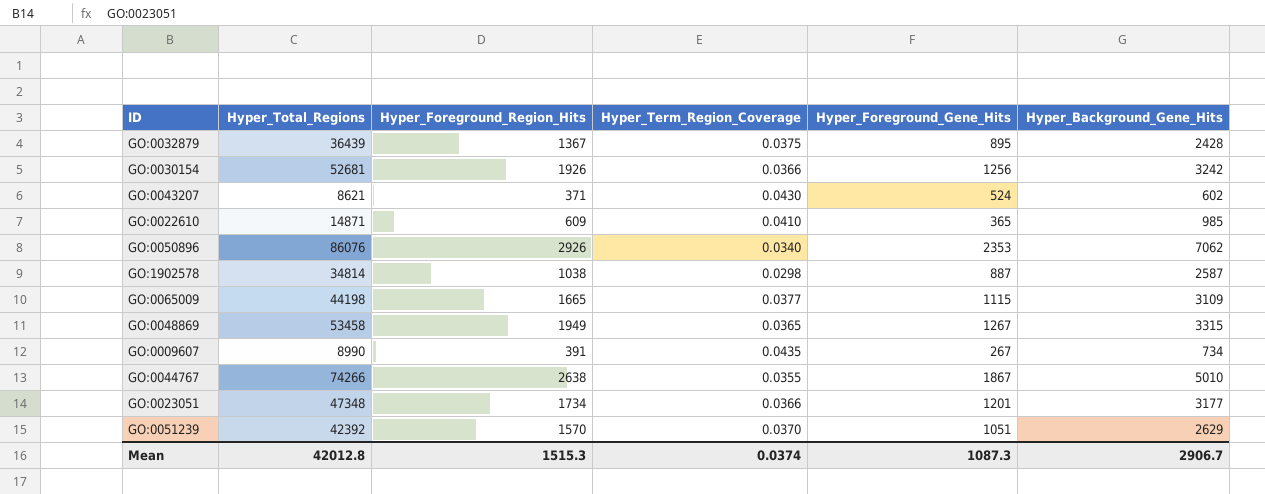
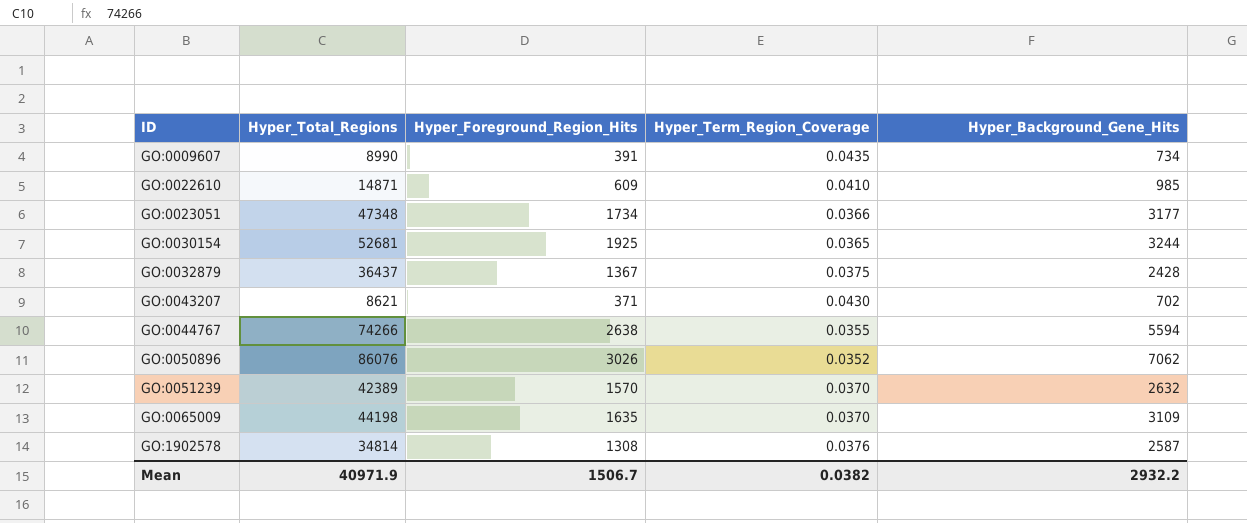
row order: none -> ID ascending
column Hyper_Foreground_Gene_Hits | position: 5 -> none
row GO:0048869: 53458 | 1949 | 0.0365 | 1267 | 3315 -> none
GO:0030154 | Hyper_Foreground_Region_Hits: 1926 -> 1925
GO:0030154 | Hyper_Term_Region_Coverage: 0.0366 -> 0.0365
GO:0030154 | Hyper_Background_Gene_Hits: 3242 -> 3244
GO:0032879 | Hyper_Total_Regions: 36439 -> 36437
GO:0043207 | Hyper_Background_Gene_Hits: 602 -> 702
GO:0044767 | Hyper_Background_Gene_Hits: 5010 -> 5594
GO:0050896 | Hyper_Foreground_Region_Hits: 2926 -> 3026
GO:0050896 | Hyper_Term_Region_Coverage: 0.0340 -> 0.0352
GO:0051239 | Hyper_Total_Regions: 42392 -> 42389
GO:0051239 | Hyper_Background_Gene_Hits: 2629 -> 2632
GO:0065009 | Hyper_Foreground_Region_Hits: 1665 -> 1635
GO:0065009 | Hyper_Term_Region_Coverage: 0.0377 -> 0.0370
GO:1902578 | Hyper_Foreground_Region_Hits: 1038 -> 1308
GO:1902578 | Hyper_Term_Region_Coverage: 0.0298 -> 0.0376
Mean | Hyper_Total_Regions: 42012.8 -> 40971.9
Mean | Hyper_Foreground_Region_Hits: 1515.3 -> 1506.7
Mean | Hyper_Term_Region_Coverage: 0.0374 -> 0.0382
Mean | Hyper_Background_Gene_Hits: 2906.7 -> 2932.2

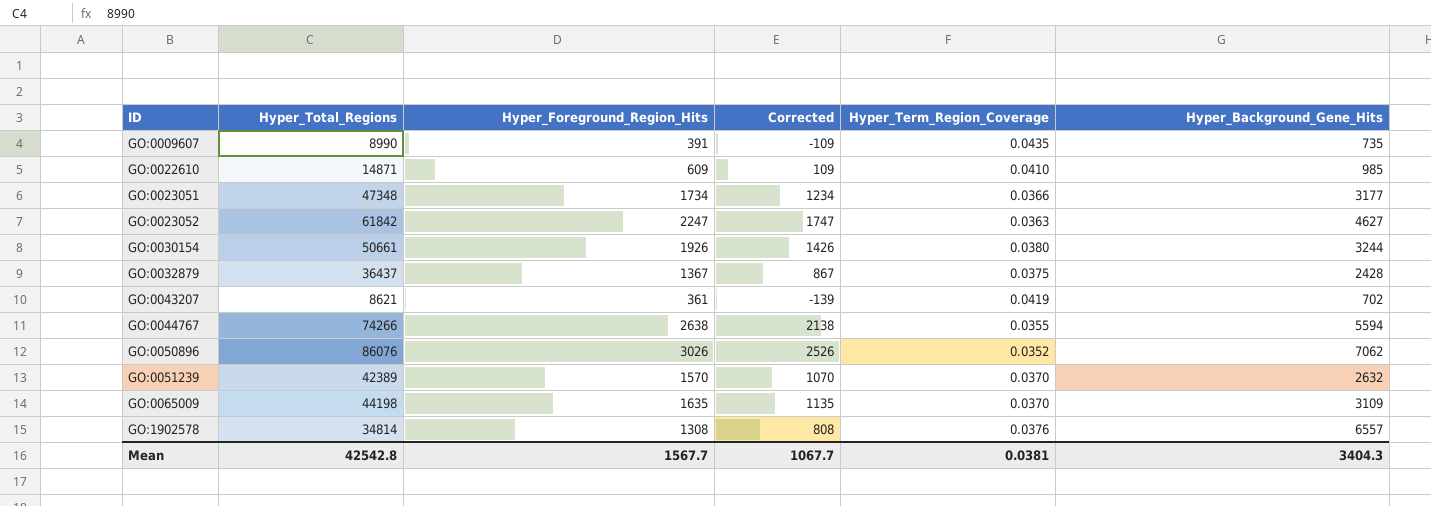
column Corrected | formula: none -> [Hyper_Foreground_Region_Hits] - 500
GO:0009607 | Hyper_Background_Gene_Hits: 734 -> 735
row GO:0023052: none -> 61842 | 2247 | 1747 | 0.0363 | 4627
GO:0030154 | Hyper_Total_Regions: 52681 -> 50661
GO:0030154 | Hyper_Foreground_Region_Hits: 1925 -> 1926
GO:0030154 | Hyper_Term_Region_Coverage: 0.0365 -> 0.0380
GO:0043207 | Hyper_Foreground_Region_Hits: 371 -> 361
GO:0043207 | Hyper_Term_Region_Coverage: 0.0430 -> 0.0419
GO:1902578 | Hyper_Background_Gene_Hits: 2587 -> 6557
Mean | Hyper_Total_Regions: 40971.9 -> 42542.8
Mean | Hyper_Foreground_Region_Hits: 1506.7 -> 1567.7
Mean | Hyper_Term_Region_Coverage: 0.0382 -> 0.0381
Mean | Hyper_Background_Gene_Hits: 2932.2 -> 3404.3

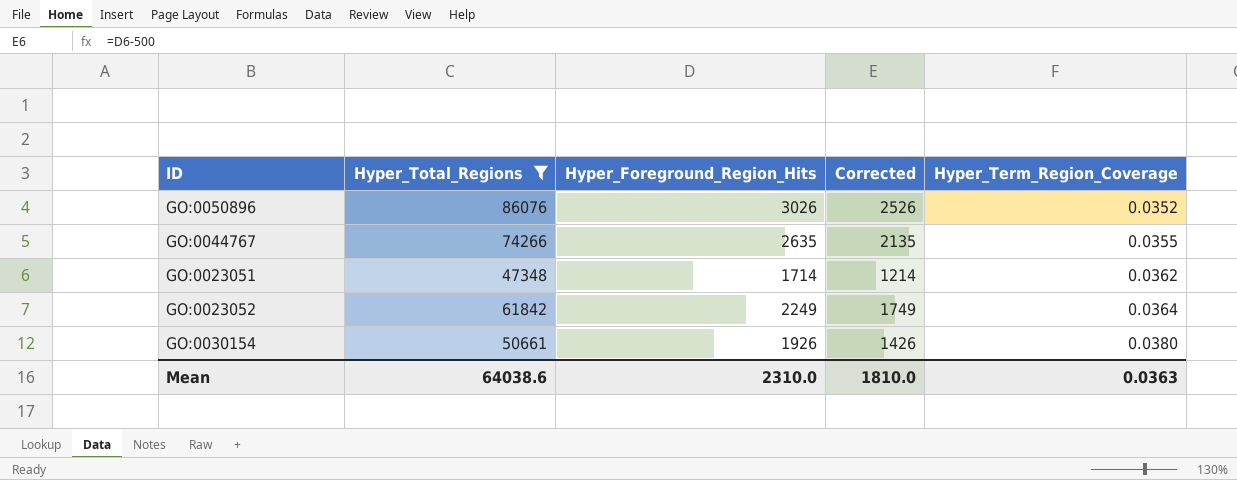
filter: none -> Hyper_Total_Regions >= 47348
row order: ID ascending -> Hyper_Term_Region_Coverage ascending
column Hyper_Background_Gene_Hits | position: 6 -> none
GO:0044767 | Hyper_Foreground_Region_Hits: 2638 -> 2635
GO:0044767 | Corrected: 2138 -> 2135
GO:0023051 | Hyper_Foreground_Region_Hits: 1734 -> 1714
GO:0023051 | Corrected: 1234 -> 1214
GO:0023051 | Hyper_Term_Region_Coverage: 0.0366 -> 0.0362
GO:0023052 | Hyper_Foreground_Region_Hits: 2247 -> 2249
GO:0023052 | Corrected: 1747 -> 1749
GO:0023052 | Hyper_Term_Region_Coverage: 0.0363 -> 0.0364
Mean | Hyper_Total_Regions: 42542.8 -> 64038.6
Mean | Hyper_Foreground_Region_Hits: 1567.7 -> 2310.0
Mean | Corrected: 1067.7 -> 1810.0
Mean | Hyper_Term_Region_Coverage: 0.0381 -> 0.0363

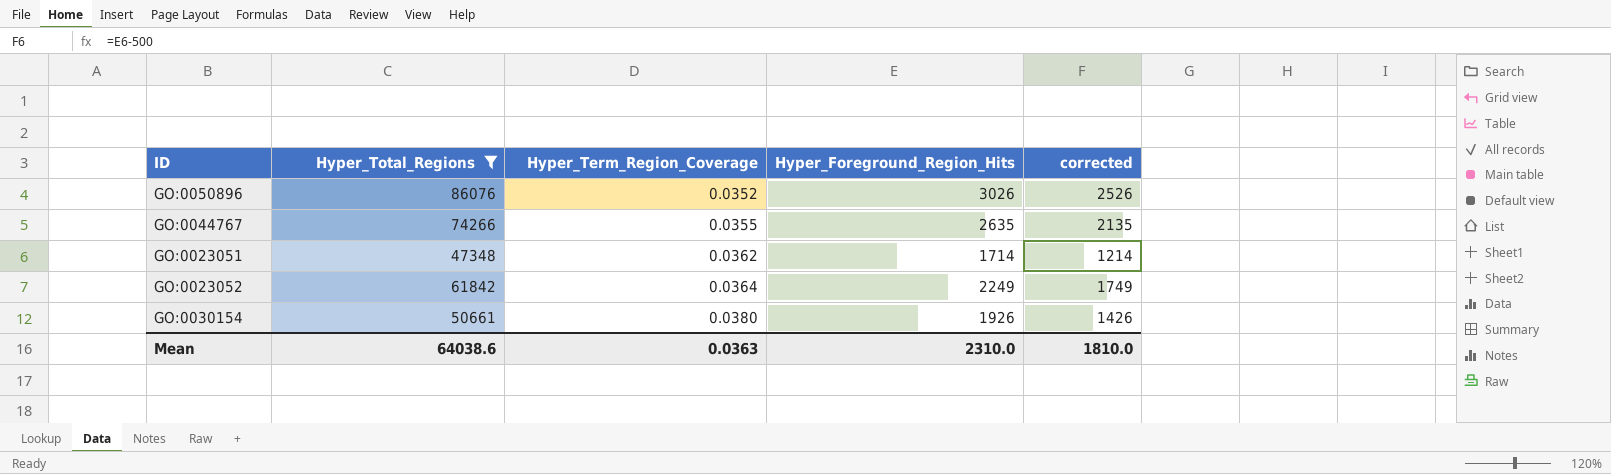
column Hyper_Term_Region_Coverage | position: 5 -> 3
column name: Corrected -> corrected

